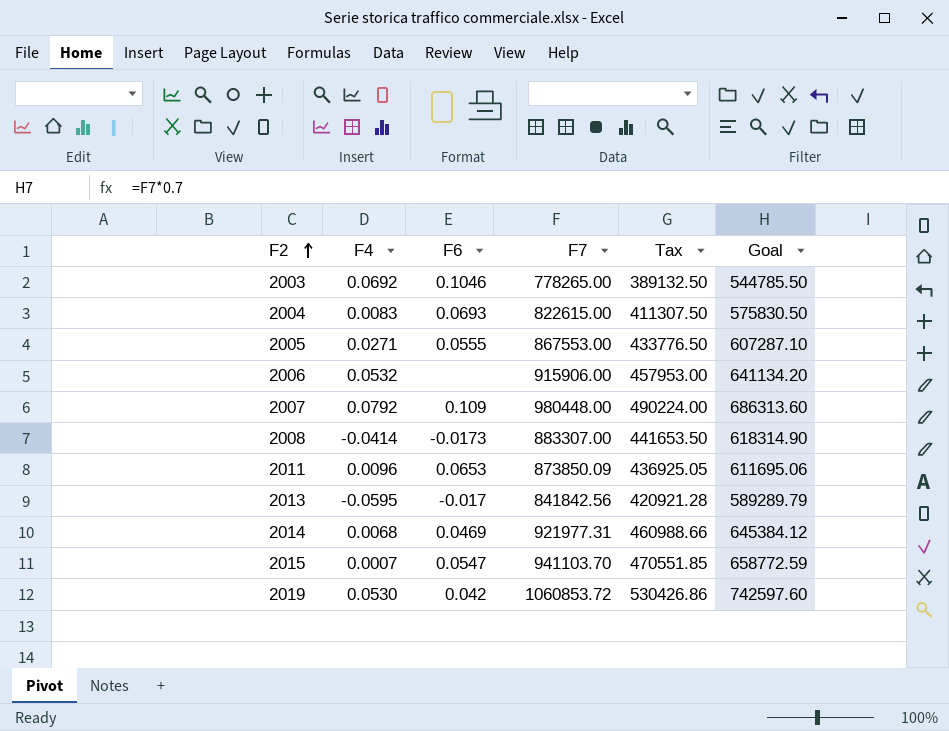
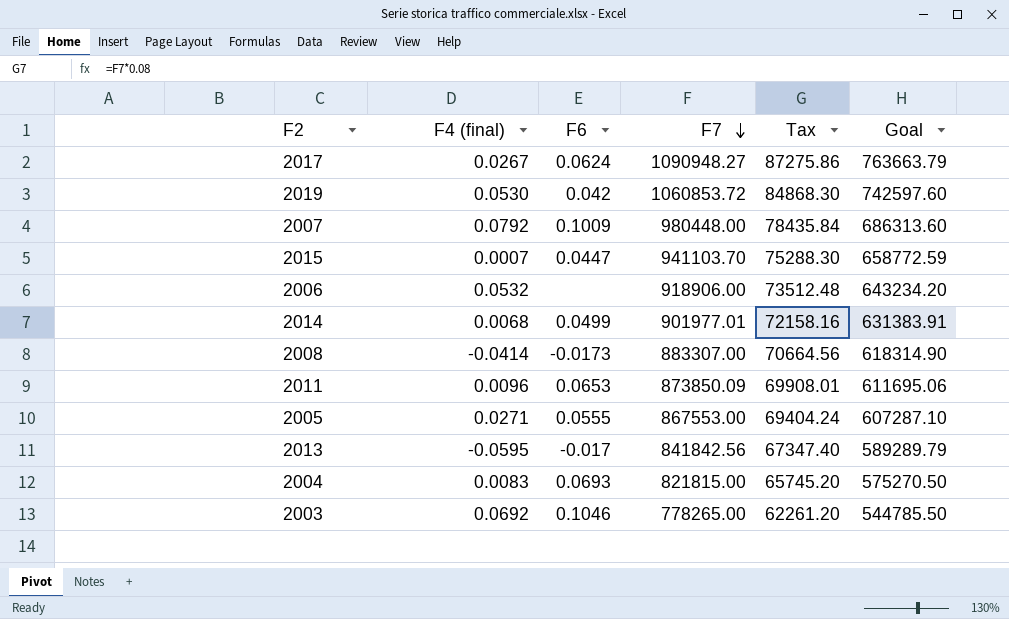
row order: F2 ascending -> F7 descending
column name: F4 -> F4 (final)
column Tax | formula: [F7] * 0.5 -> [F7] * 0.08
row 2017: none -> 0.0267 | 0.0624 | 1090948.27 | 87275.86 | 763663.79
2007 | F6: 0.109 -> 0.1009
2015 | F6: 0.0547 -> 0.0447
2006 | F7: 915906.00 -> 918906.00
2006 | Goal: 641134.20 -> 643234.20
2014 | F6: 0.0469 -> 0.0499
2014 | F7: 921977.31 -> 901977.01
2014 | Goal: 645384.12 -> 631383.91
2004 | F7: 822615.00 -> 821815.00
2004 | Goal: 575830.50 -> 575270.50

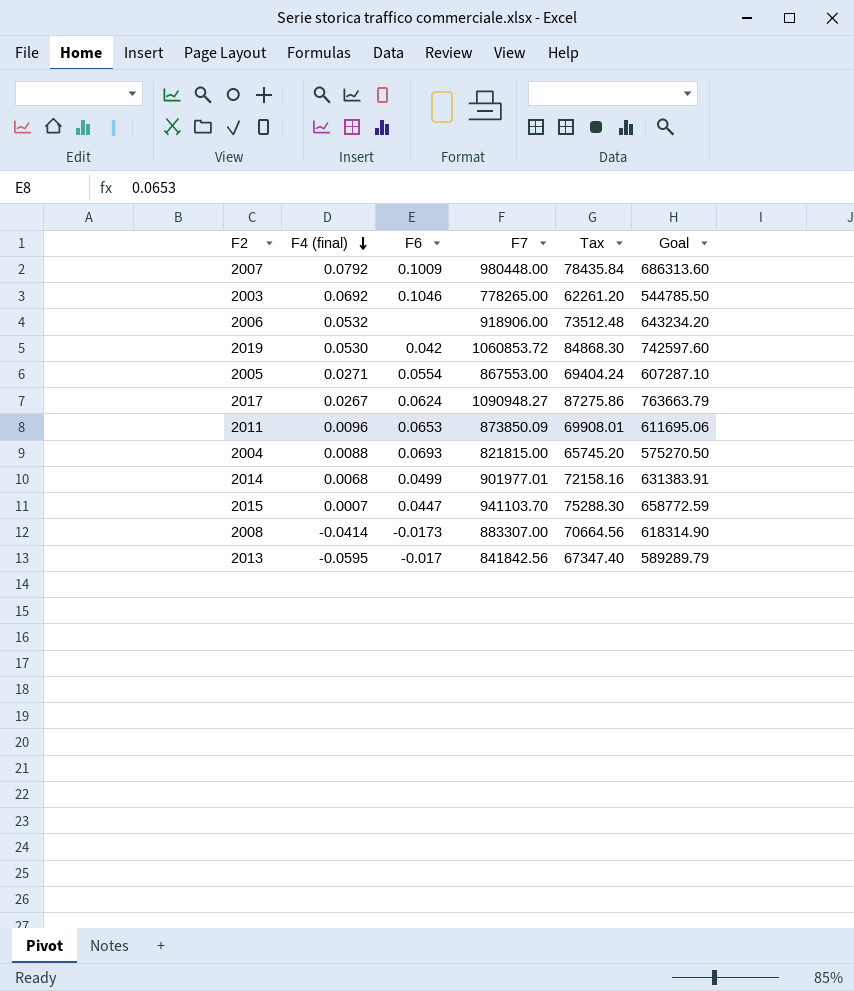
row order: F7 descending -> F4 (final) descending
2005 | F6: 0.0555 -> 0.0554
2004 | F4 (final): 0.0083 -> 0.0088

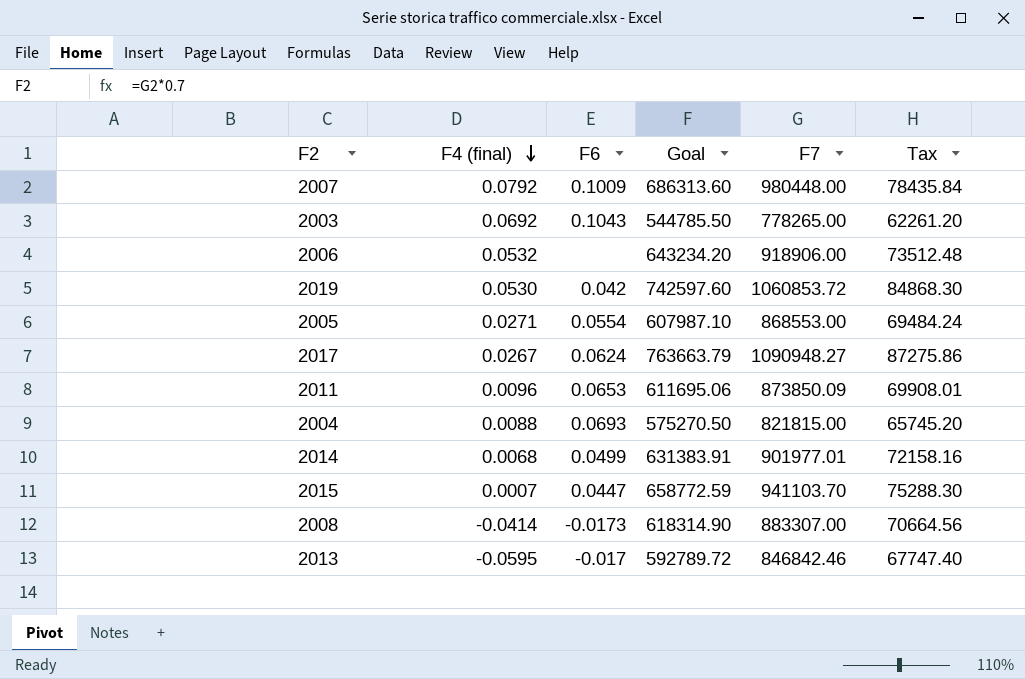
column Goal | position: 6 -> 4
2003 | F6: 0.1046 -> 0.1043
2005 | Goal: 607287.10 -> 607987.10
2005 | F7: 867553.00 -> 868553.00
2005 | Tax: 69404.24 -> 69484.24
2013 | Goal: 589289.79 -> 592789.72
2013 | F7: 841842.56 -> 846842.46
2013 | Tax: 67347.40 -> 67747.40

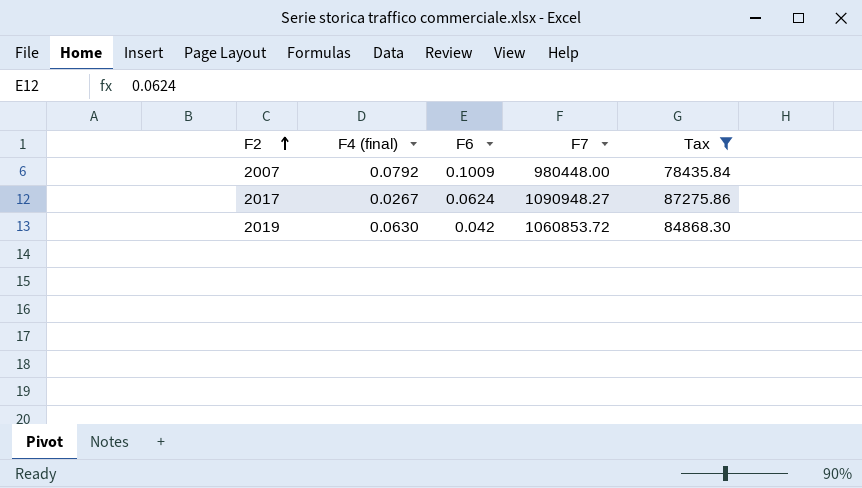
filter: none -> Tax >= 78435.84
row order: F4 (final) descending -> F2 ascending
column Goal | formula: [F7] * 0.7 -> none
2019 | F4 (final): 0.0530 -> 0.0630

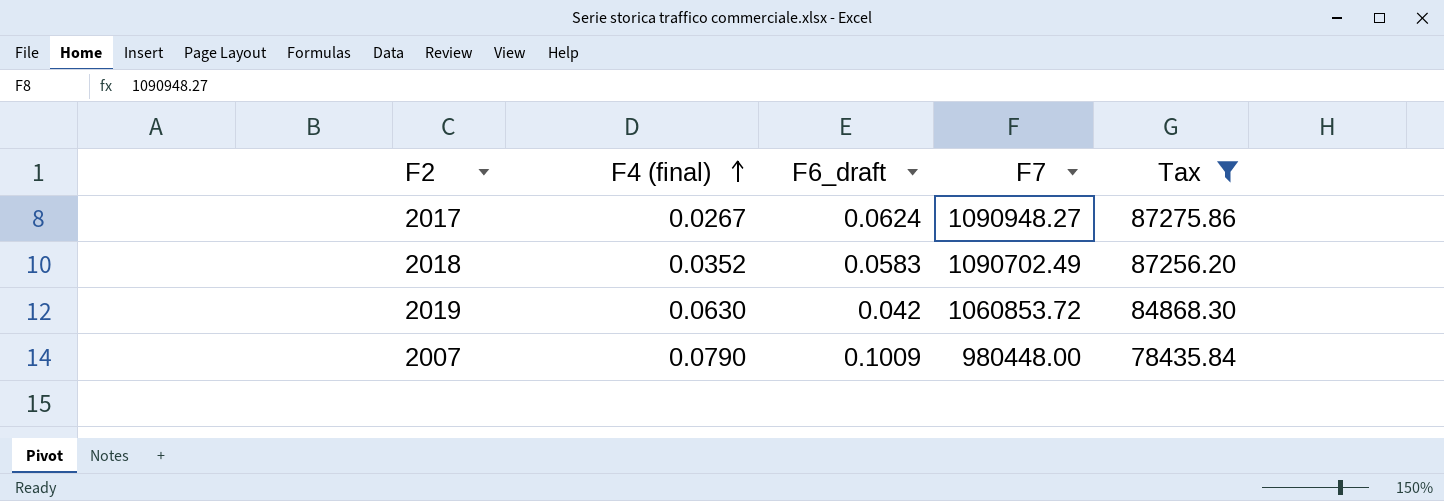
row order: F2 ascending -> F4 (final) ascending
column name: F6 -> F6_draft
row 2018: none -> 0.0352 | 0.0583 | 1090702.49 | 87256.20
2007 | F4 (final): 0.0792 -> 0.0790

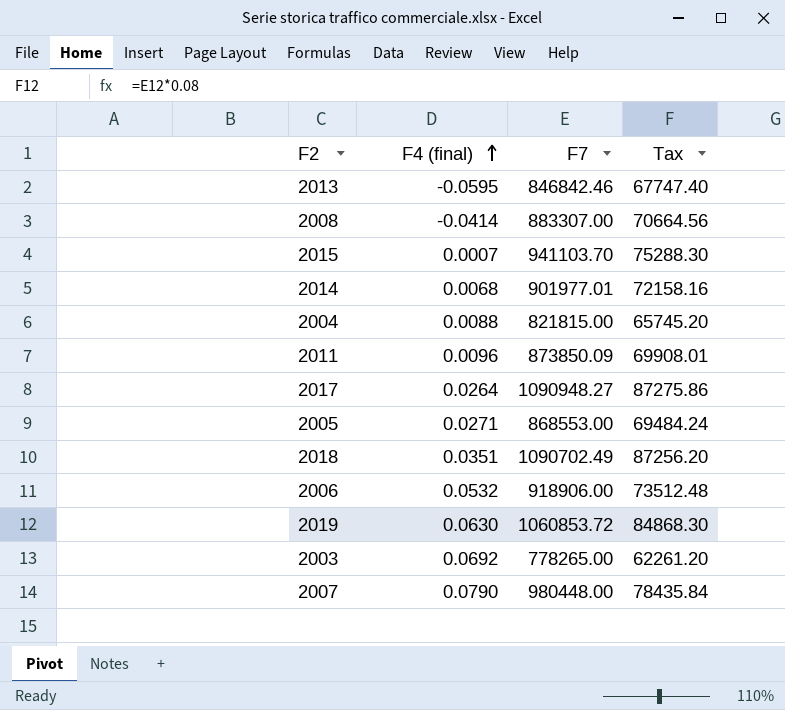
filter: Tax >= 78435.84 -> none
column F6_draft | position: 3 -> none
2017 | F4 (final): 0.0267 -> 0.0264
2018 | F4 (final): 0.0352 -> 0.0351

